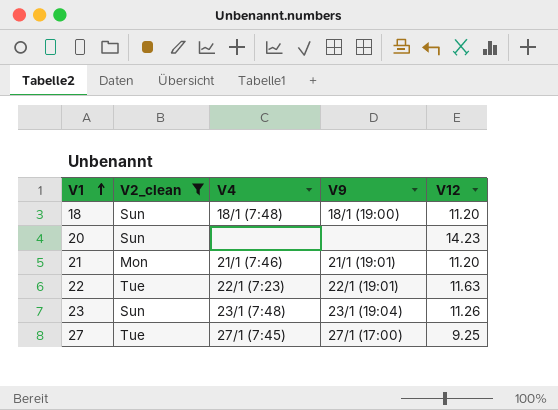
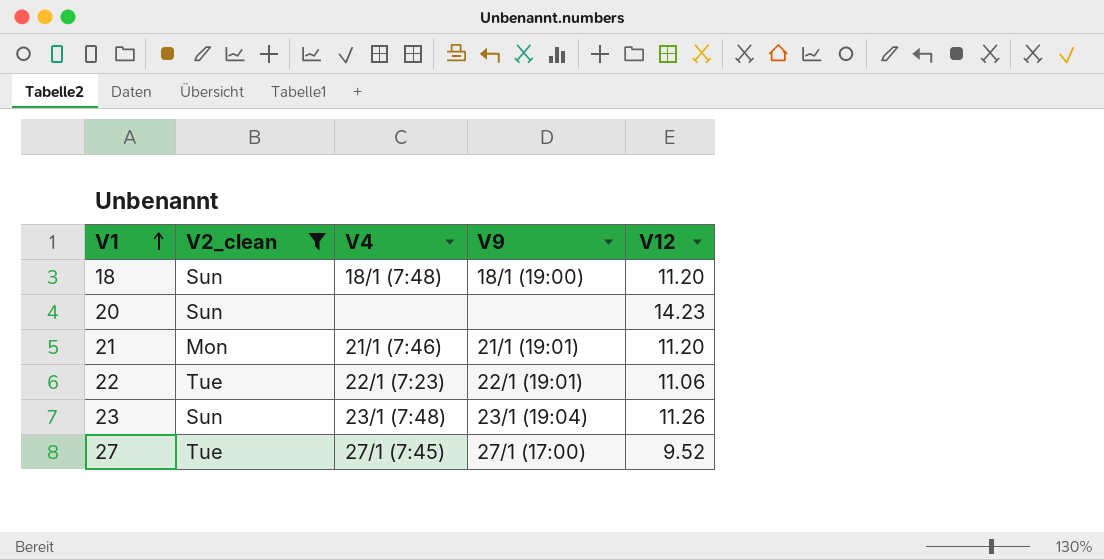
22 | V12: 11.63 -> 11.06
27 | V12: 9.25 -> 9.52

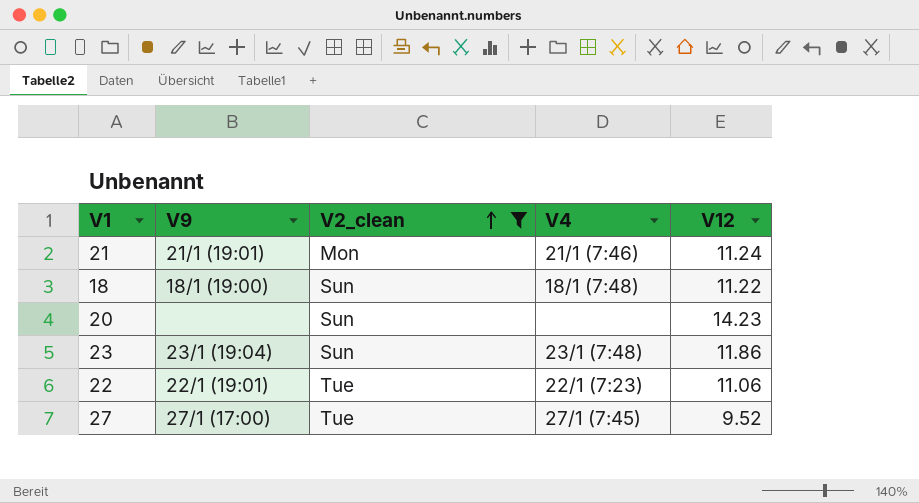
row order: V1 ascending -> V2_clean ascending
column V9 | position: 4 -> 2
21 | V12: 11.20 -> 11.24
18 | V12: 11.20 -> 11.22
23 | V12: 11.26 -> 11.86

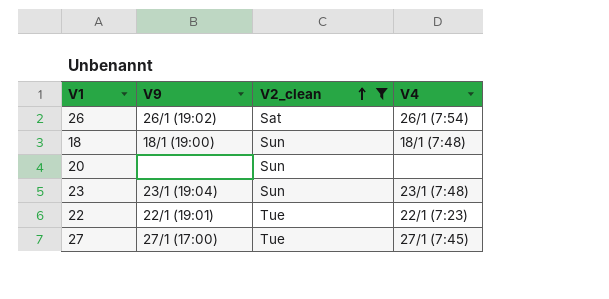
column V12 | position: 5 -> none
row 21: 21/1 (19:01) | Mon | 21/1 (7:46) | 11.24 -> none
row 26: none -> 26/1 (19:02) | Sat | 26/1 (7:54)

